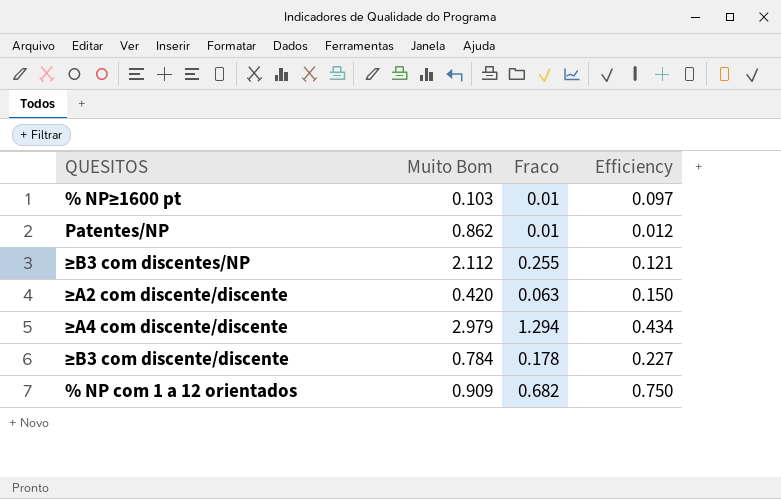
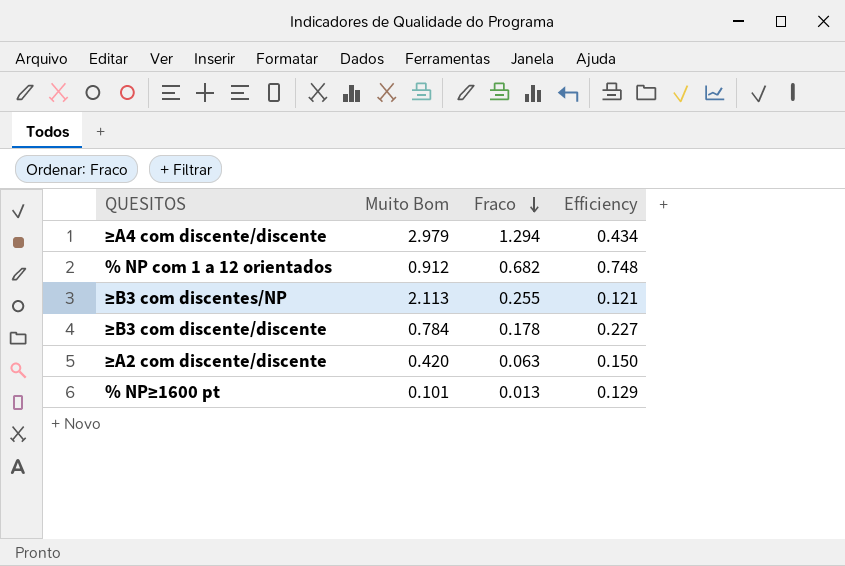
row order: none -> Fraco descending
row Patentes/NP: 0.862 | 0.01 | 0.012 -> none
% NP com 1 a 12 orientados | Muito Bom: 0.909 -> 0.912
% NP com 1 a 12 orientados | Efficiency: 0.750 -> 0.748
≥B3 com discentes/NP | Muito Bom: 2.112 -> 2.113
% NP≥1600 pt | Muito Bom: 0.103 -> 0.101
% NP≥1600 pt | Fraco: 0.01 -> 0.013
% NP≥1600 pt | Efficiency: 0.097 -> 0.129

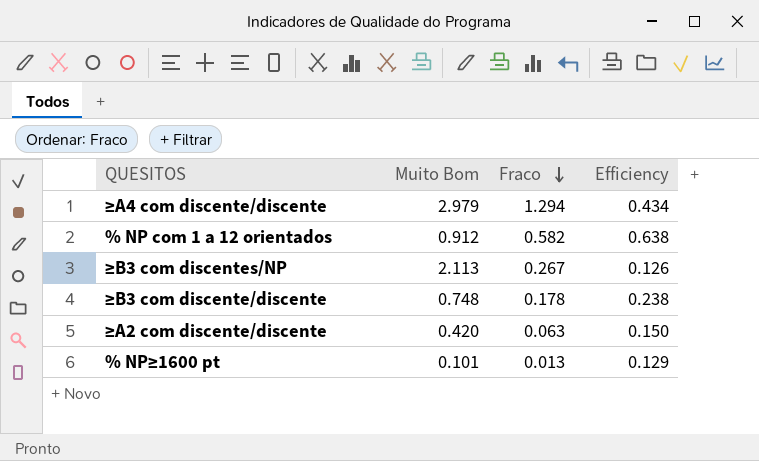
% NP com 1 a 12 orientados | Fraco: 0.682 -> 0.582
% NP com 1 a 12 orientados | Efficiency: 0.748 -> 0.638
≥B3 com discentes/NP | Fraco: 0.255 -> 0.267
≥B3 com discentes/NP | Efficiency: 0.121 -> 0.126
≥B3 com discente/discente | Muito Bom: 0.784 -> 0.748
≥B3 com discente/discente | Efficiency: 0.227 -> 0.238

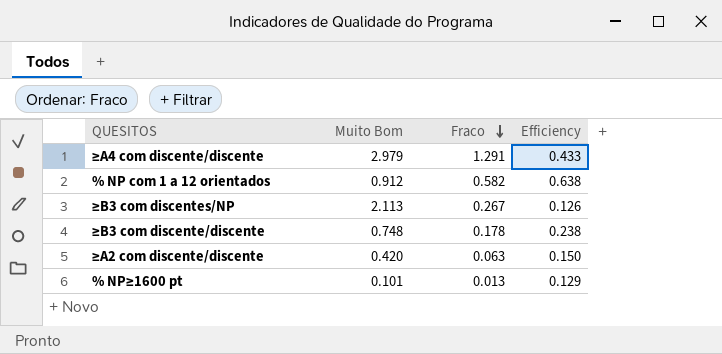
≥A4 com discente/discente | Fraco: 1.294 -> 1.291
≥A4 com discente/discente | Efficiency: 0.434 -> 0.433

